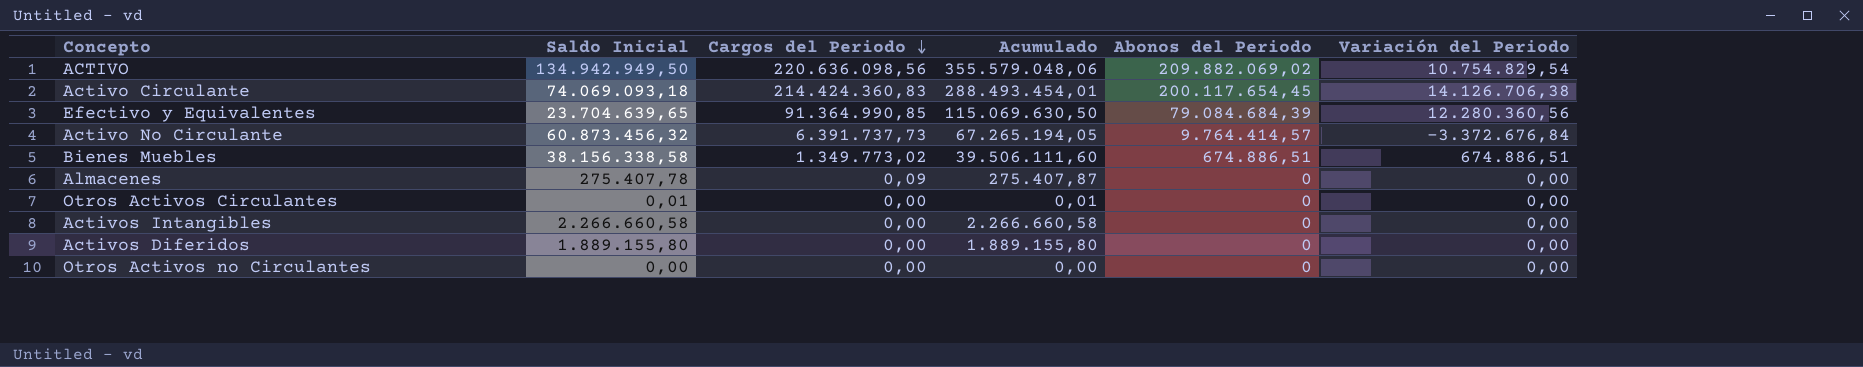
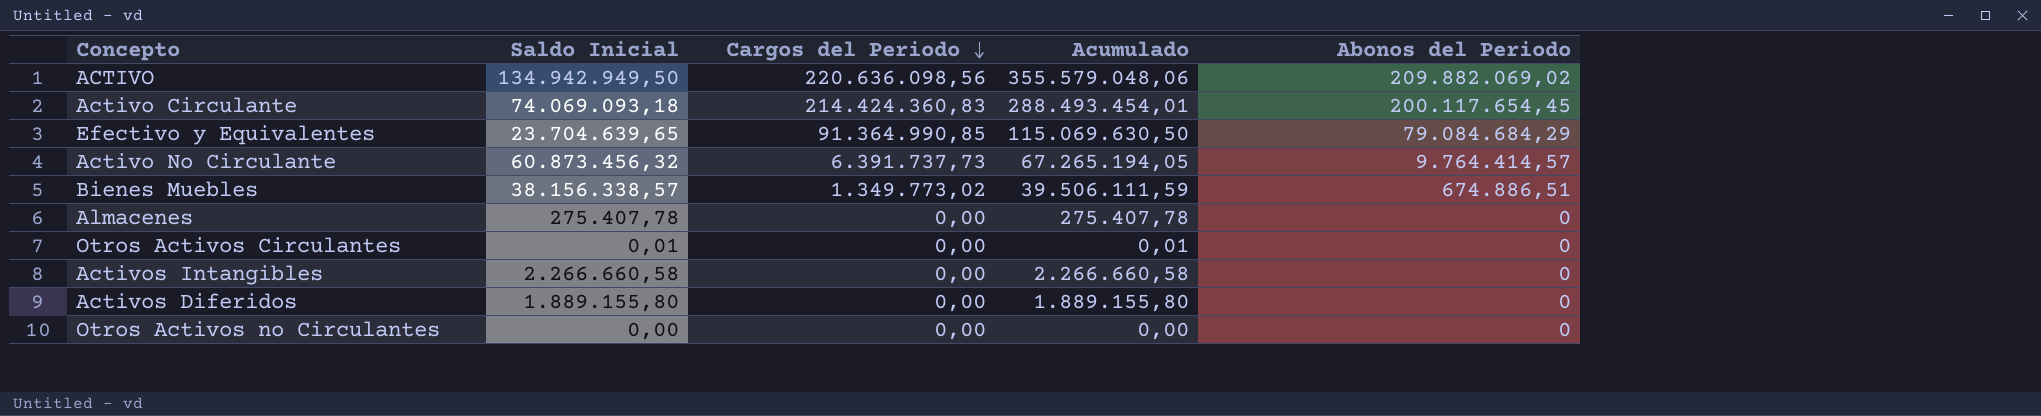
column Variación del Periodo | position: 6 -> none
Efectivo y Equivalentes | Abonos del Periodo: 79.084.684,39 -> 79.084.684,29
Bienes Muebles | Saldo Inicial: 38.156.338,58 -> 38.156.338,57
Bienes Muebles | Acumulado: 39.506.111,60 -> 39.506.111,59
Almacenes | Cargos del Periodo: 0,09 -> 0,00
Almacenes | Acumulado: 275.407,87 -> 275.407,78

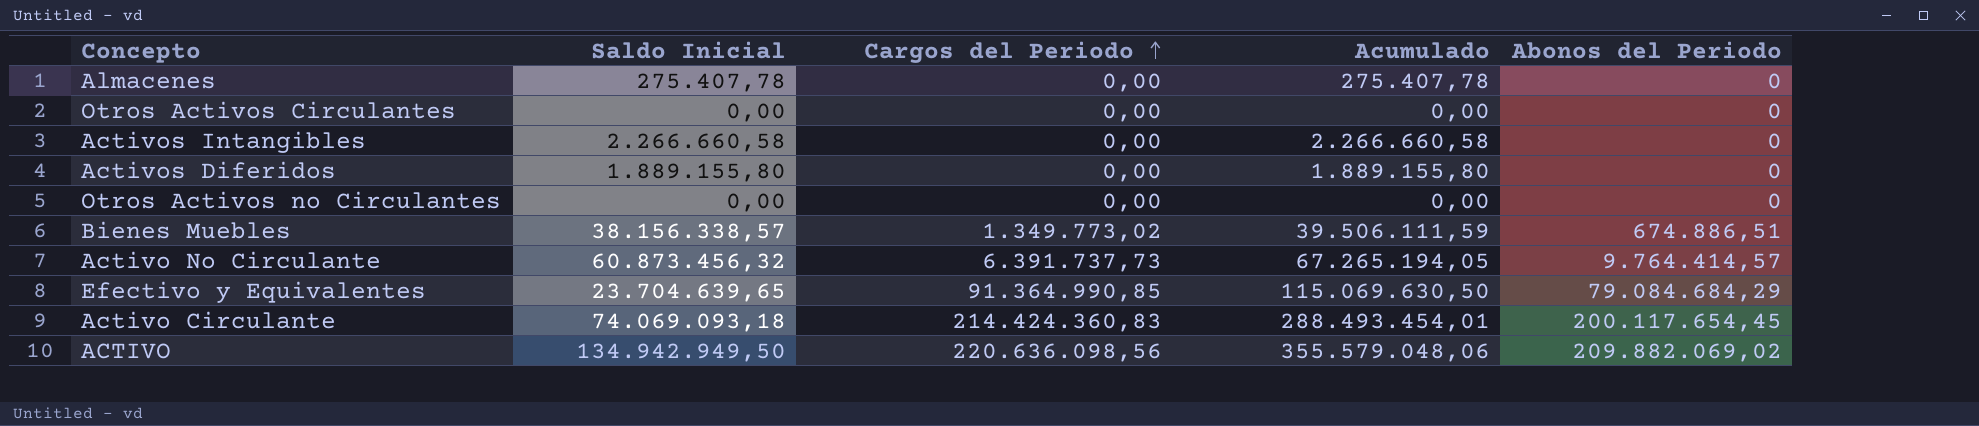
row order: Cargos del Periodo descending -> Cargos del Periodo ascending
Otros Activos Circulantes | Saldo Inicial: 0,01 -> 0,00
Otros Activos Circulantes | Acumulado: 0,01 -> 0,00

